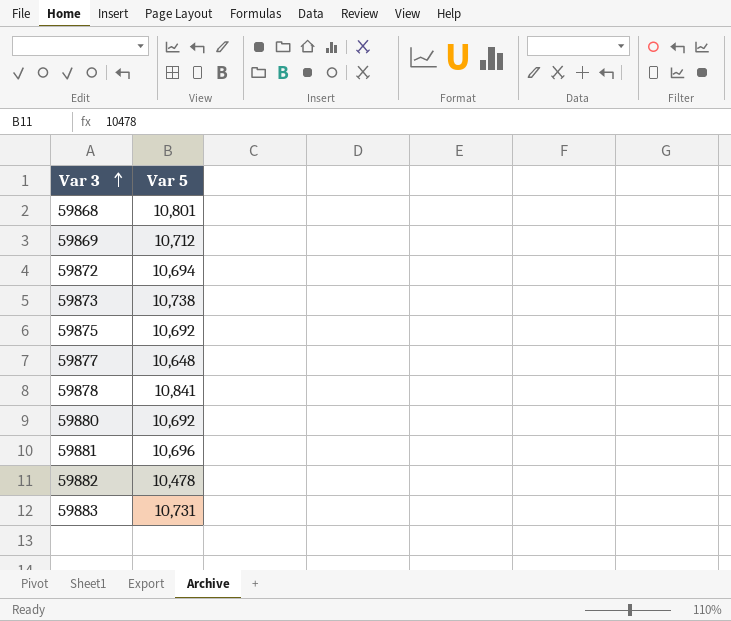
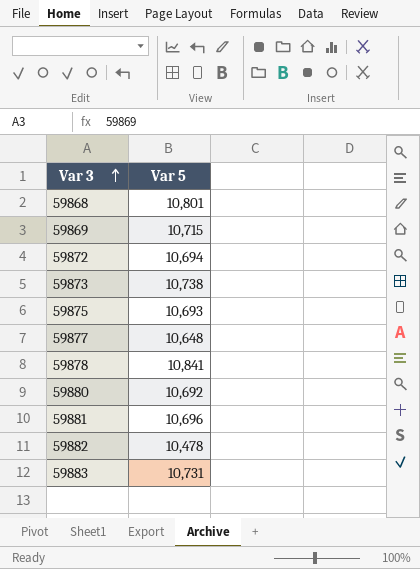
59869 | Var 5: 10,712 -> 10,715
59875 | Var 5: 10,692 -> 10,693

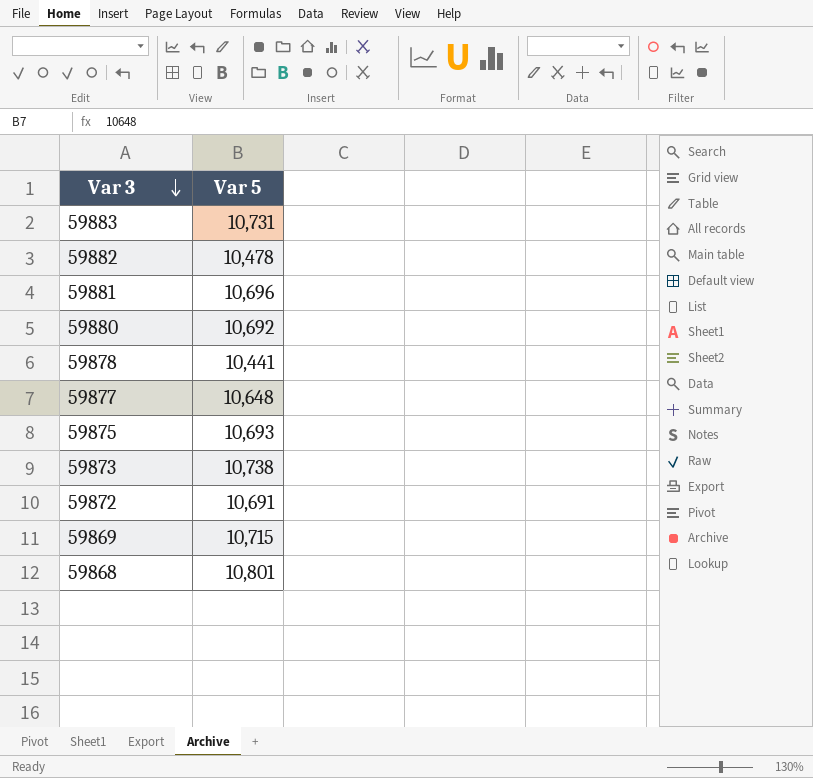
row order: Var 3 ascending -> Var 3 descending
59878 | Var 5: 10,841 -> 10,441
59872 | Var 5: 10,694 -> 10,691

